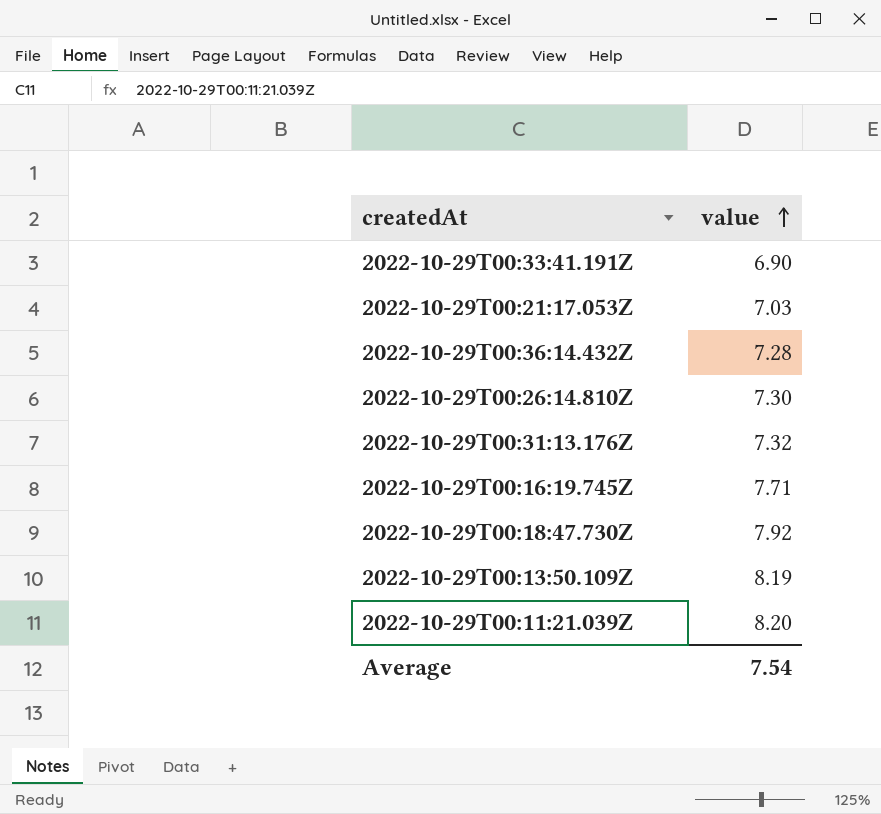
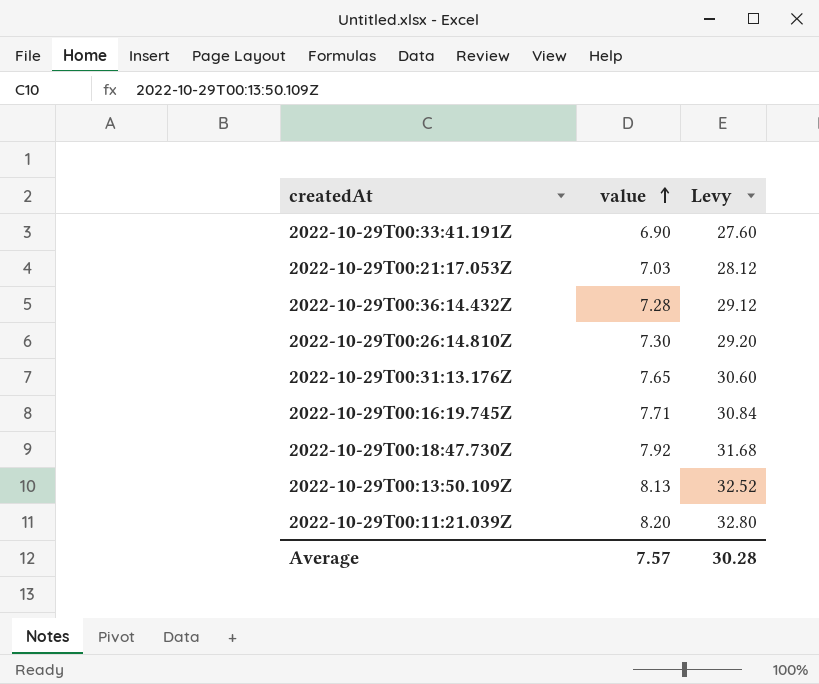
column Levy | formula: none -> [value] * 4
2022-10-29T00:31:13.176Z | value: 7.32 -> 7.65
2022-10-29T00:13:50.109Z | value: 8.19 -> 8.13
Average | value: 7.54 -> 7.57

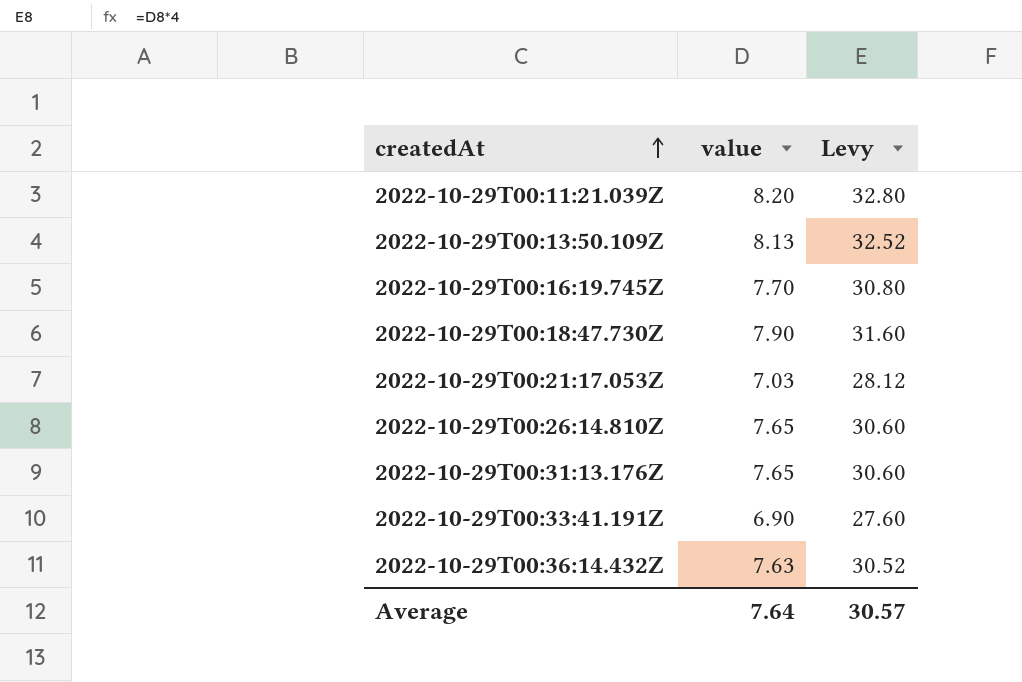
row order: value ascending -> createdAt ascending
2022-10-29T00:16:19.745Z | value: 7.71 -> 7.70
2022-10-29T00:16:19.745Z | Levy: 30.84 -> 30.80
2022-10-29T00:18:47.730Z | value: 7.92 -> 7.90
2022-10-29T00:18:47.730Z | Levy: 31.68 -> 31.60
2022-10-29T00:26:14.810Z | value: 7.30 -> 7.65
2022-10-29T00:26:14.810Z | Levy: 29.20 -> 30.60
2022-10-29T00:36:14.432Z | value: 7.28 -> 7.63
2022-10-29T00:36:14.432Z | Levy: 29.12 -> 30.52
Average | value: 7.57 -> 7.64
Average | Levy: 30.28 -> 30.57

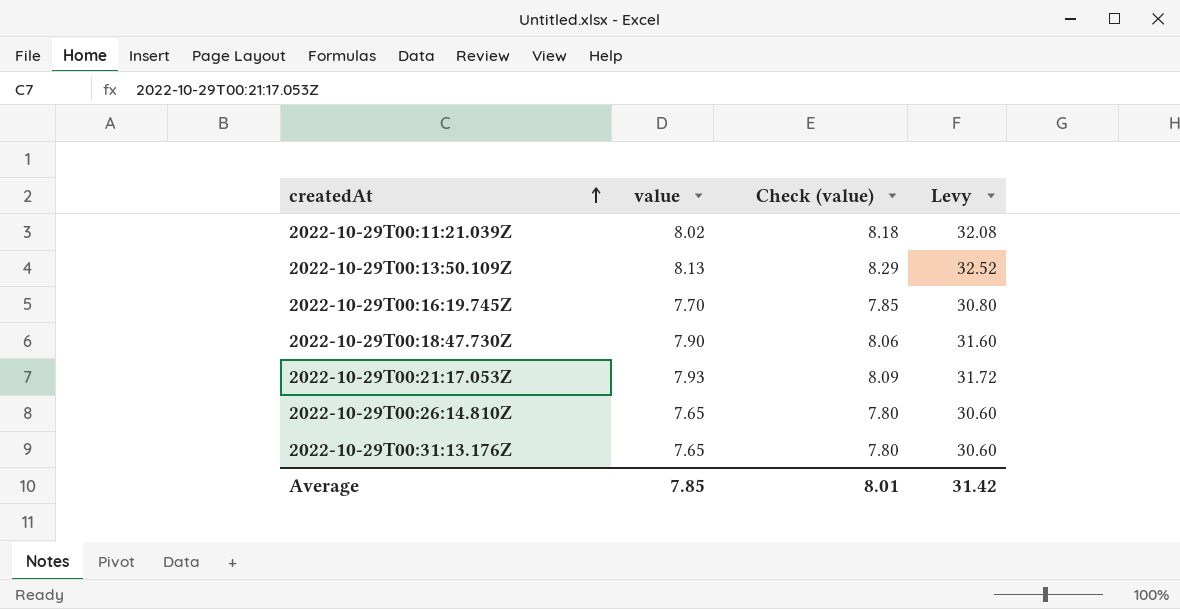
column Check (value) | formula: none -> [value] * 1.02
row 2022-10-29T00:33:41.191Z: 6.90 | 27.60 -> none
row 2022-10-29T00:36:14.432Z: 7.63 | 30.52 -> none
2022-10-29T00:11:21.039Z | value: 8.20 -> 8.02
2022-10-29T00:11:21.039Z | Levy: 32.80 -> 32.08
2022-10-29T00:21:17.053Z | value: 7.03 -> 7.93
2022-10-29T00:21:17.053Z | Levy: 28.12 -> 31.72
Average | value: 7.64 -> 7.85
Average | Levy: 30.57 -> 31.42

